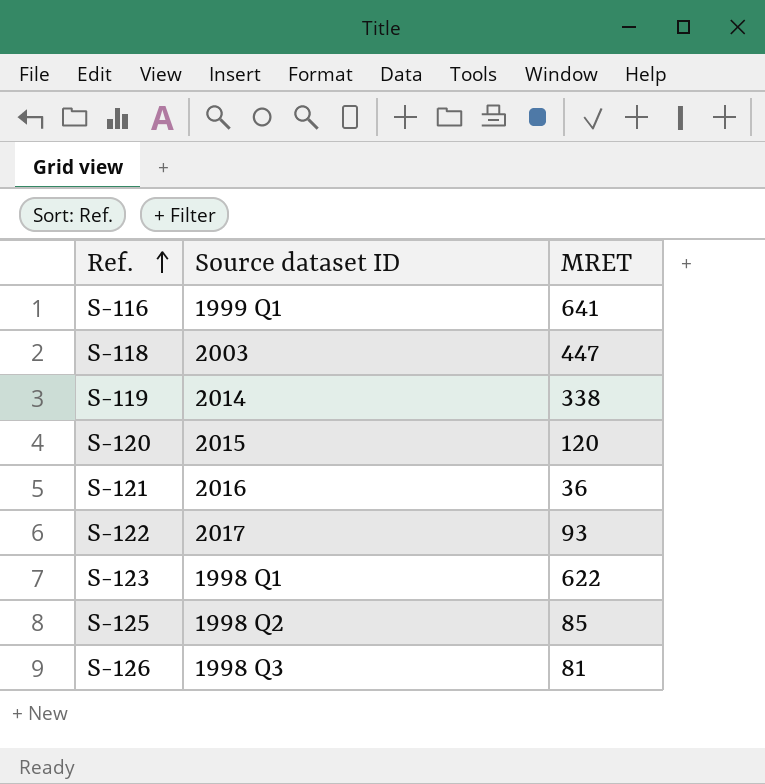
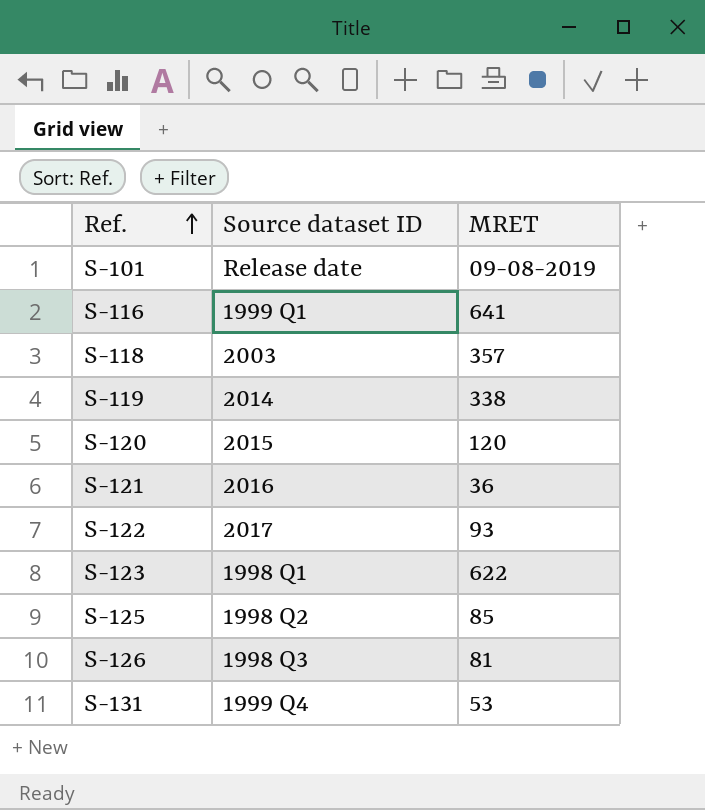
row S-101: none -> Release date | 09-08-2019
S-118 | MRET: 447 -> 357
row S-131: none -> 1999 Q4 | 53

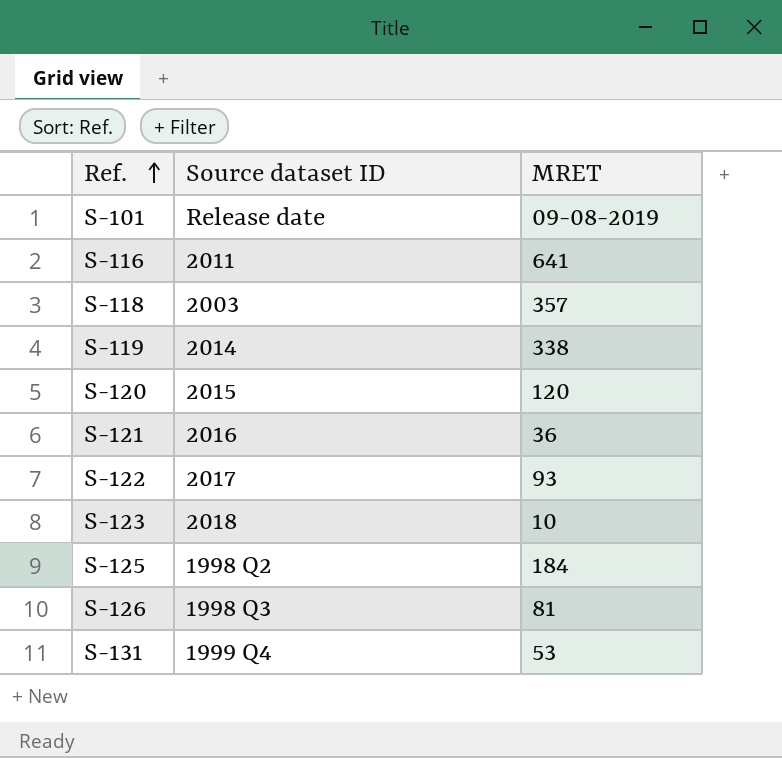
S-116 | Source dataset ID: 1999 Q1 -> 2011
S-123 | Source dataset ID: 1998 Q1 -> 2018
S-123 | MRET: 622 -> 10
S-125 | MRET: 85 -> 184

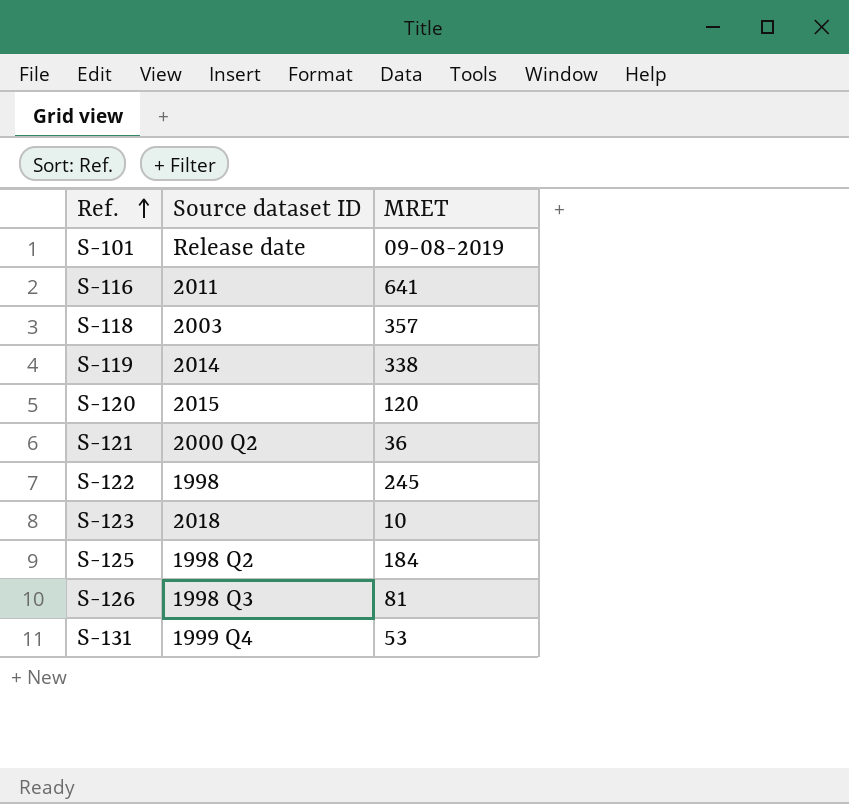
S-121 | Source dataset ID: 2016 -> 2000 Q2
S-122 | Source dataset ID: 2017 -> 1998
S-122 | MRET: 93 -> 245

